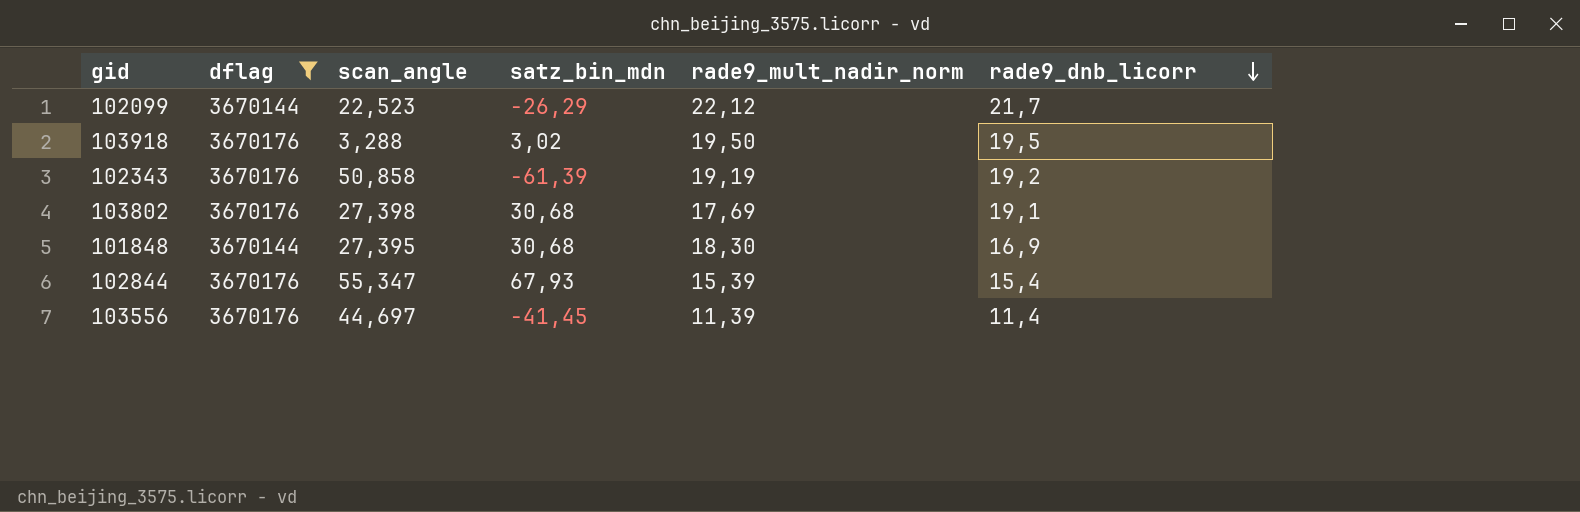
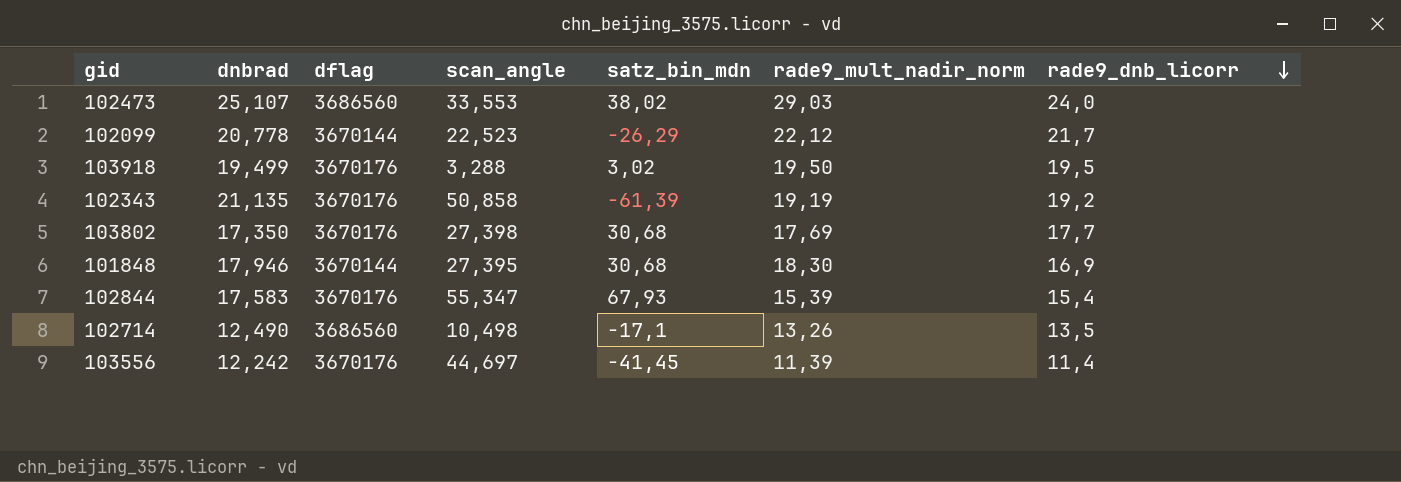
filter: dflag != 3686560 -> none
column dnbrad | position: none -> 2
103802 | rade9_dnb_licorr: 19,1 -> 17,7

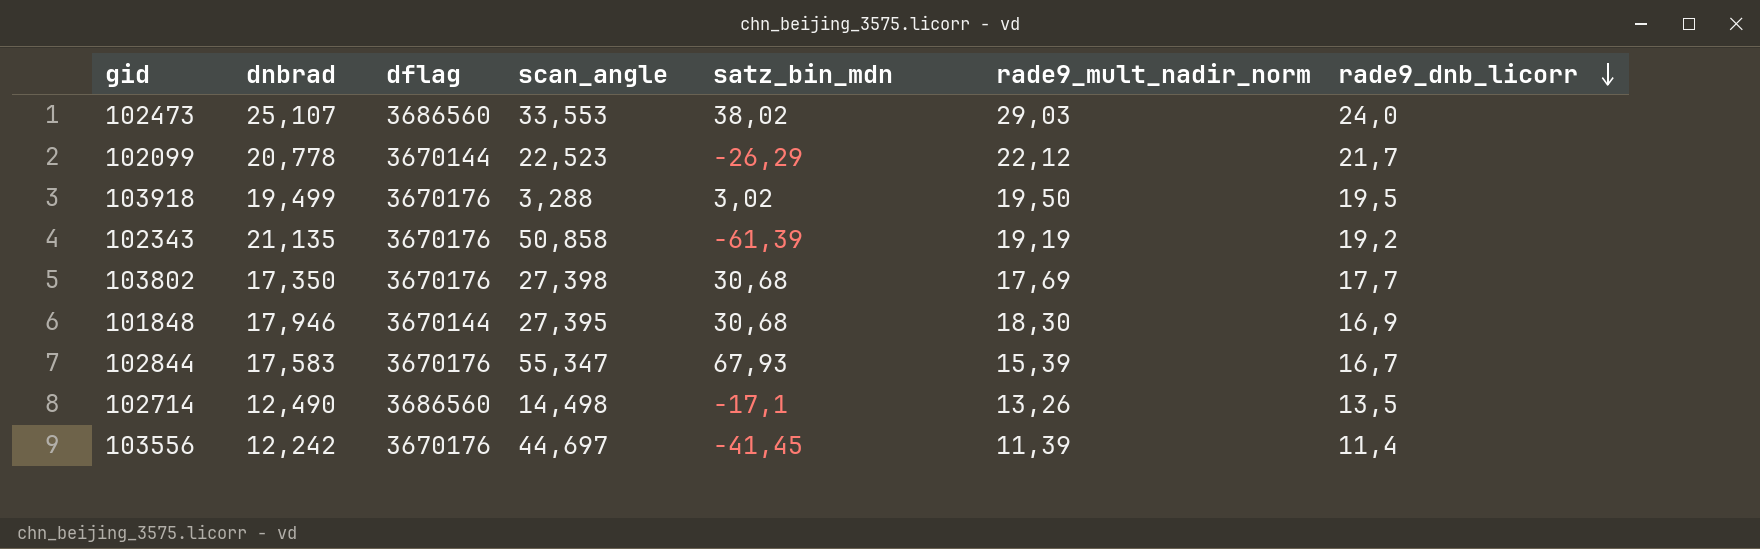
102844 | rade9_dnb_licorr: 15,4 -> 16,7
102714 | scan_angle: 10,498 -> 14,498

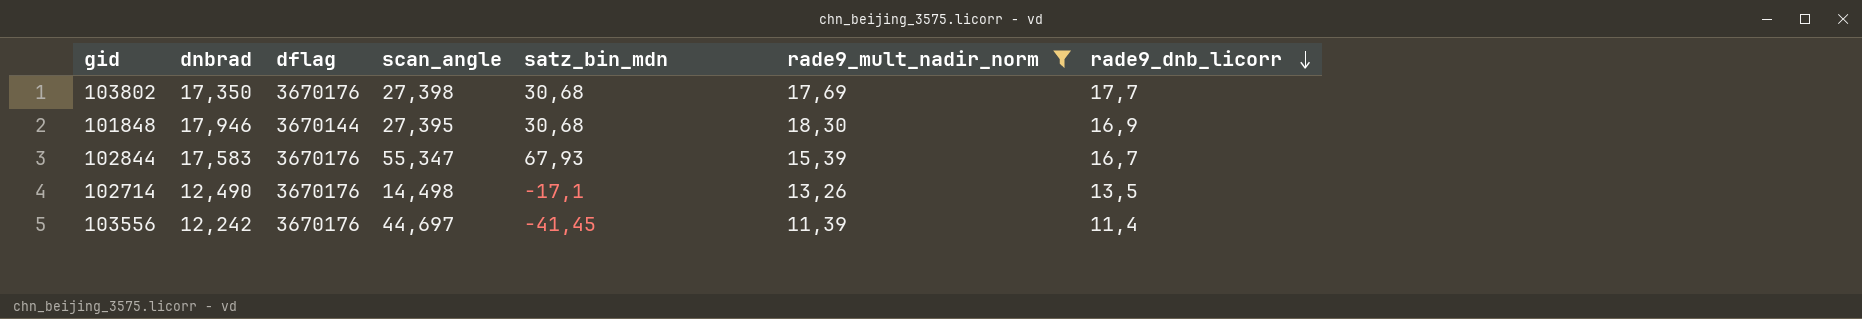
filter: none -> rade9_mult_nadir_norm <= 18,30
102714 | dflag: 3686560 -> 3670176

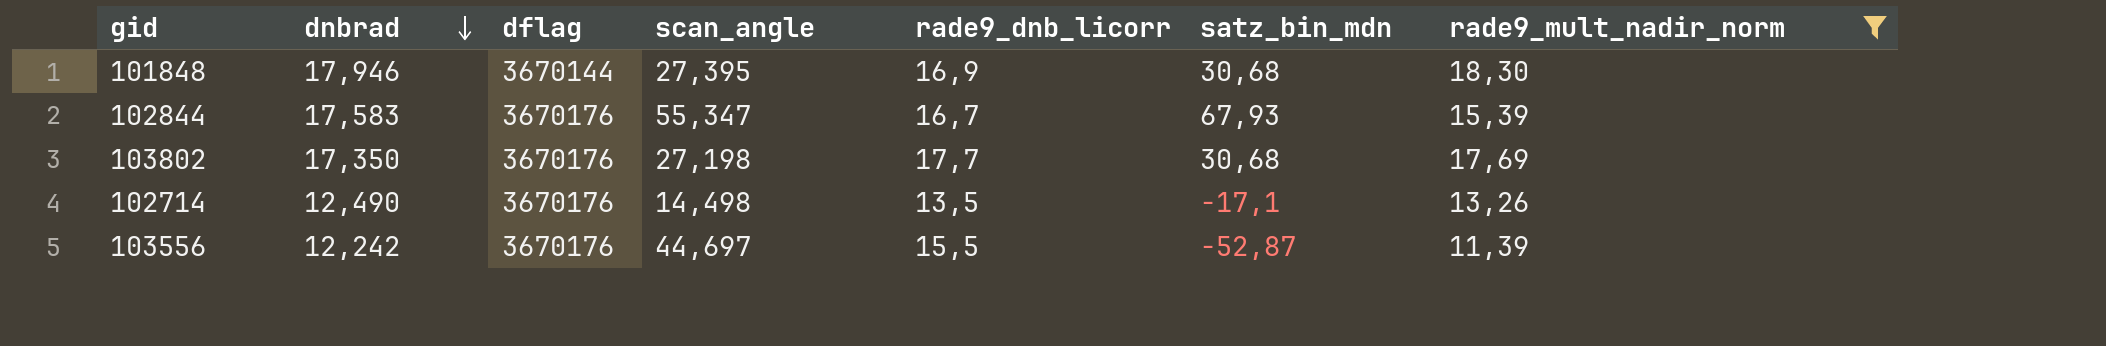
row order: rade9_dnb_licorr descending -> dnbrad descending
column rade9_dnb_licorr | position: 7 -> 5
103802 | scan_angle: 27,398 -> 27,198
103556 | rade9_dnb_licorr: 11,4 -> 15,5
103556 | satz_bin_mdn: -41,45 -> -52,87

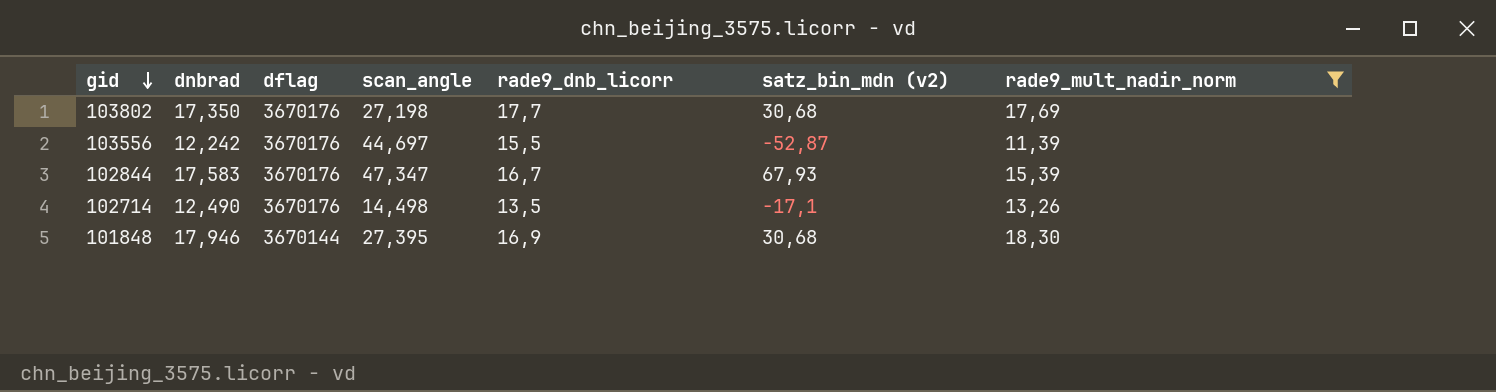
row order: dnbrad descending -> gid descending
column name: satz_bin_mdn -> satz_bin_mdn (v2)
102844 | scan_angle: 55,347 -> 47,347

